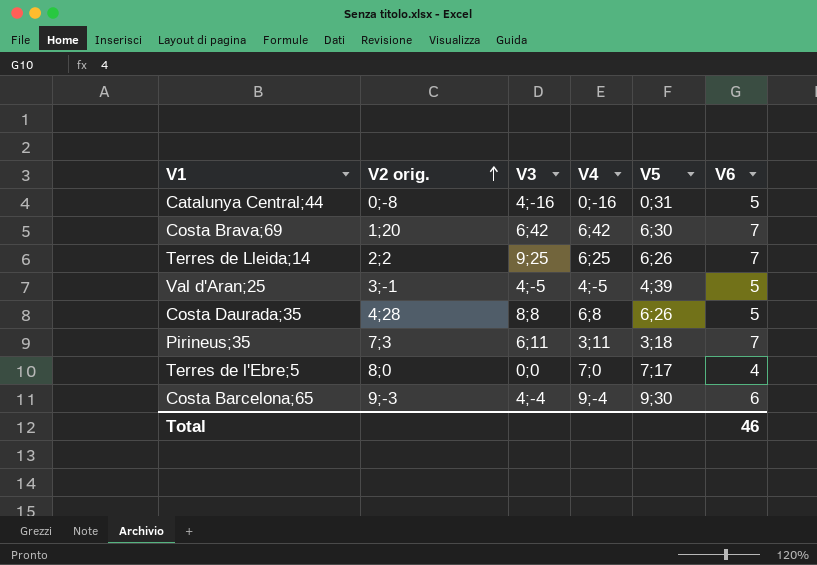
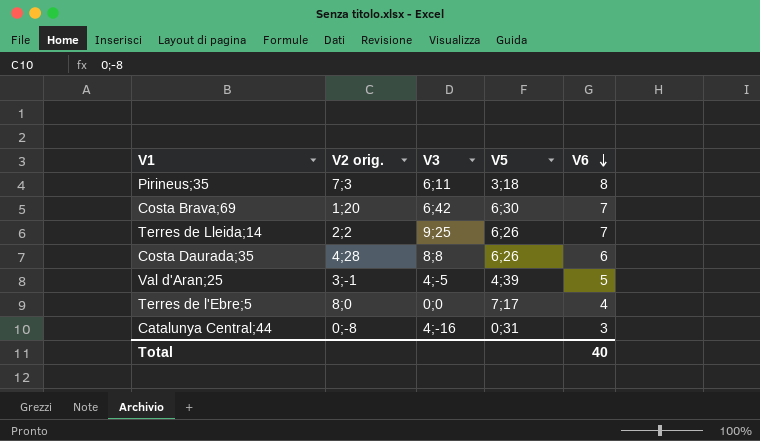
row order: V2 orig. ascending -> V6 descending
column V4 | position: 4 -> none
row Costa Barcelona;65: 9;-3 | 4;-4 | 9;-4 | 9;30 | 6 -> none
Pirineus;35 | V6: 7 -> 8
Costa Daurada;35 | V6: 5 -> 6
Catalunya Central;44 | V6: 5 -> 3
Total | V6: 46 -> 40

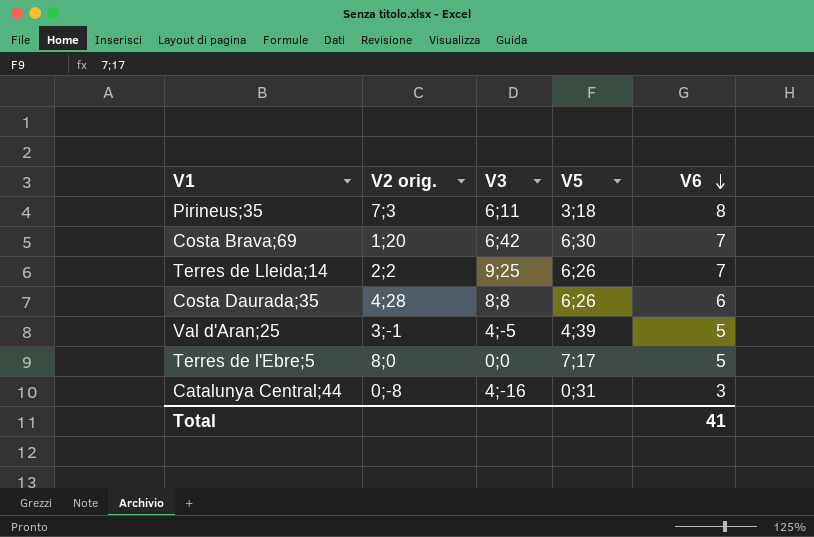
Terres de l'Ebre;5 | V6: 4 -> 5
Total | V6: 40 -> 41

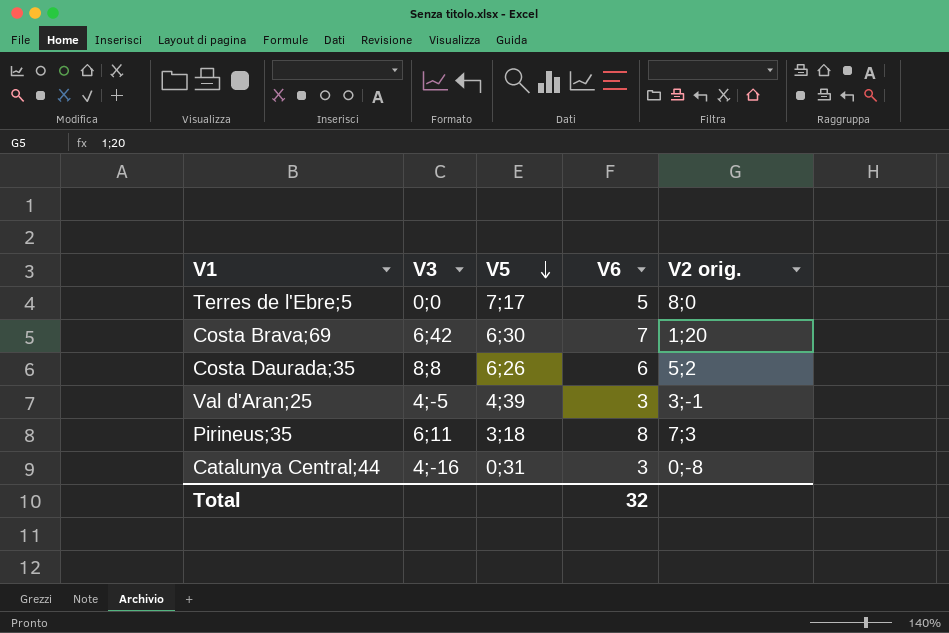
row order: V6 descending -> V5 descending
column V2 orig. | position: 2 -> 5
row Terres de Lleida;14: 2;2 | 9;25 | 6;26 | 7 -> none
Costa Daurada;35 | V2 orig.: 4;28 -> 5;2
Val d'Aran;25 | V6: 5 -> 3
Total | V6: 41 -> 32

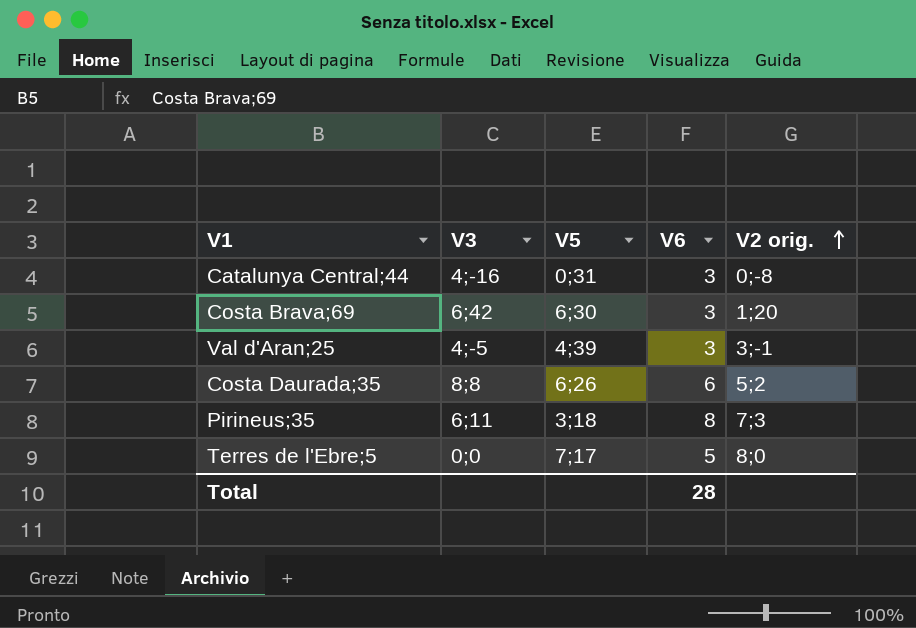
row order: V5 descending -> V2 orig. ascending
Costa Brava;69 | V6: 7 -> 3
Total | V6: 32 -> 28

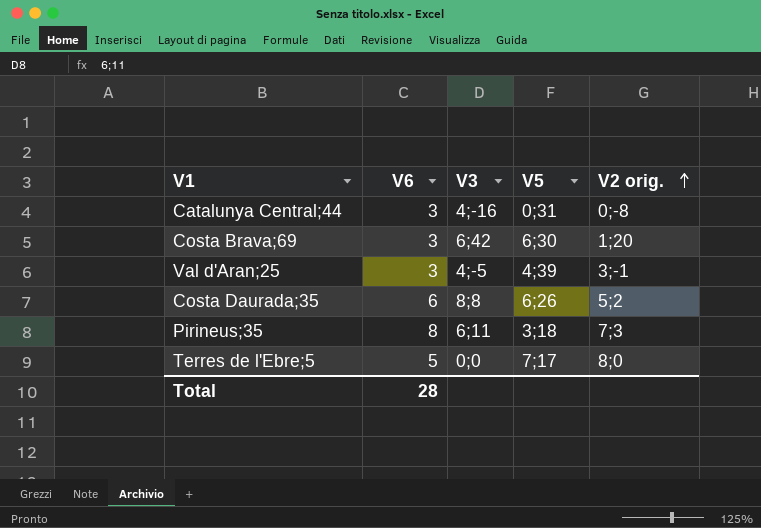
column V6 | position: 4 -> 2

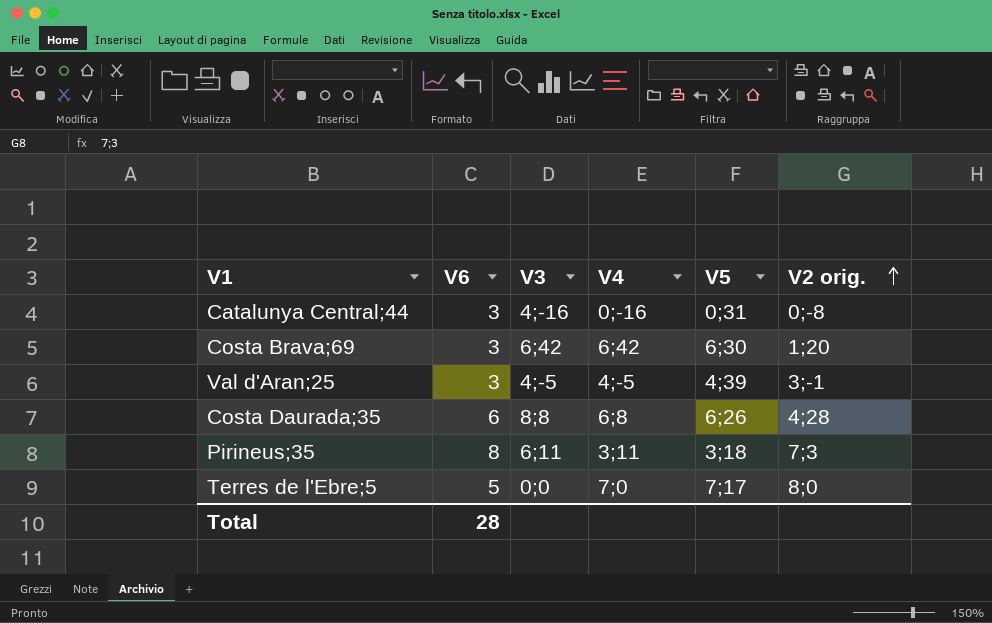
column V4 | position: none -> 4
Costa Daurada;35 | V2 orig.: 5;2 -> 4;28

